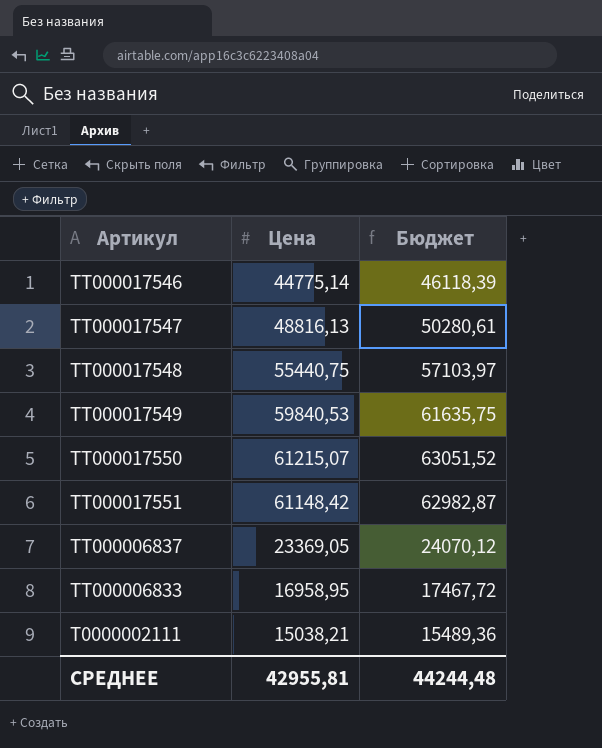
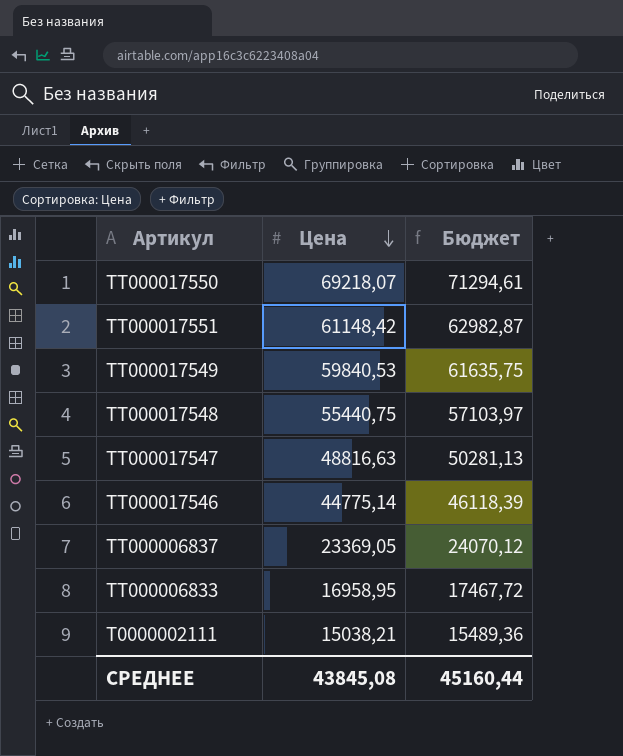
row order: none -> Цена descending
ТТ000017550 | Цена: 61215,07 -> 69218,07
ТТ000017550 | Бюджет: 63051,52 -> 71294,61
ТТ000017547 | Цена: 48816,13 -> 48816,63
ТТ000017547 | Бюджет: 50280,61 -> 50281,13
СРЕДНЕЕ | Цена: 42955,81 -> 43845,08
СРЕДНЕЕ | Бюджет: 44244,48 -> 45160,44

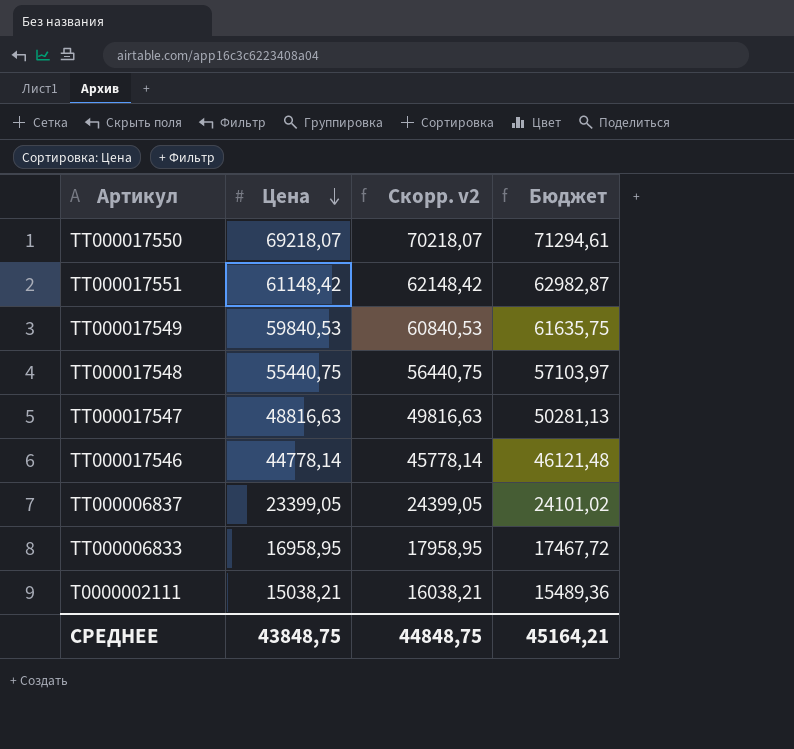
column Скорр. v2 | formula: none -> [Цена] + 1000
ТТ000017546 | Цена: 44775,14 -> 44778,14
ТТ000017546 | Бюджет: 46118,39 -> 46121,48
ТТ000006837 | Цена: 23369,05 -> 23399,05
ТТ000006837 | Бюджет: 24070,12 -> 24101,02
СРЕДНЕЕ | Цена: 43845,08 -> 43848,75
СРЕДНЕЕ | Бюджет: 45160,44 -> 45164,21

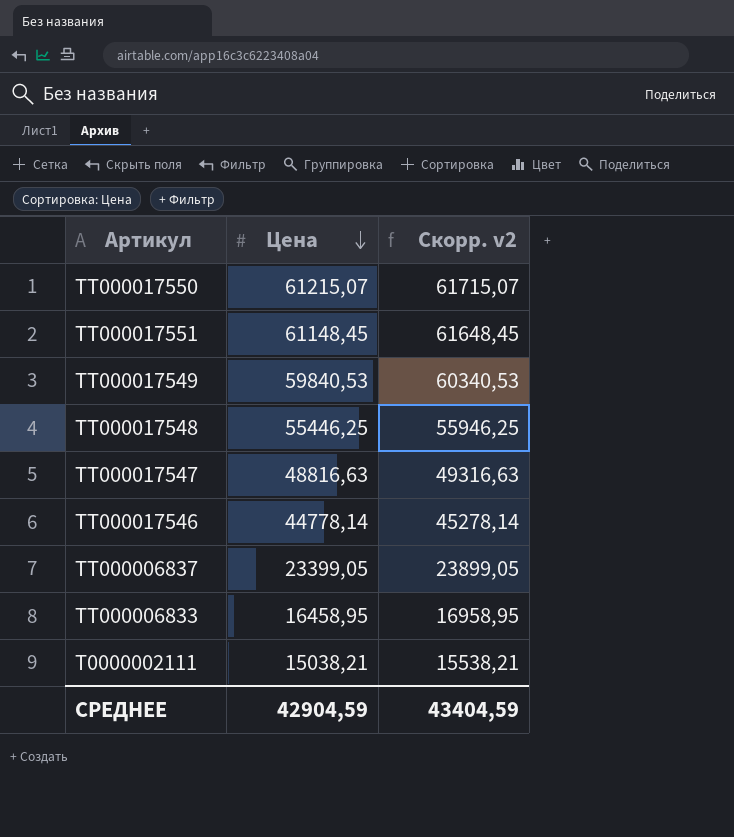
column Бюджет | formula: [Цена] * 1,03 -> none
column Скорр. v2 | formula: [Цена] + 1000 -> [Цена] + 500
ТТ000017550 | Цена: 69218,07 -> 61215,07
ТТ000017551 | Цена: 61148,42 -> 61148,45
ТТ000017548 | Цена: 55440,75 -> 55446,25
ТТ000006833 | Цена: 16958,95 -> 16458,95
СРЕДНЕЕ | Цена: 43848,75 -> 42904,59
СРЕДНЕЕ | Скорр. v2: 44848,75 -> 43404,59

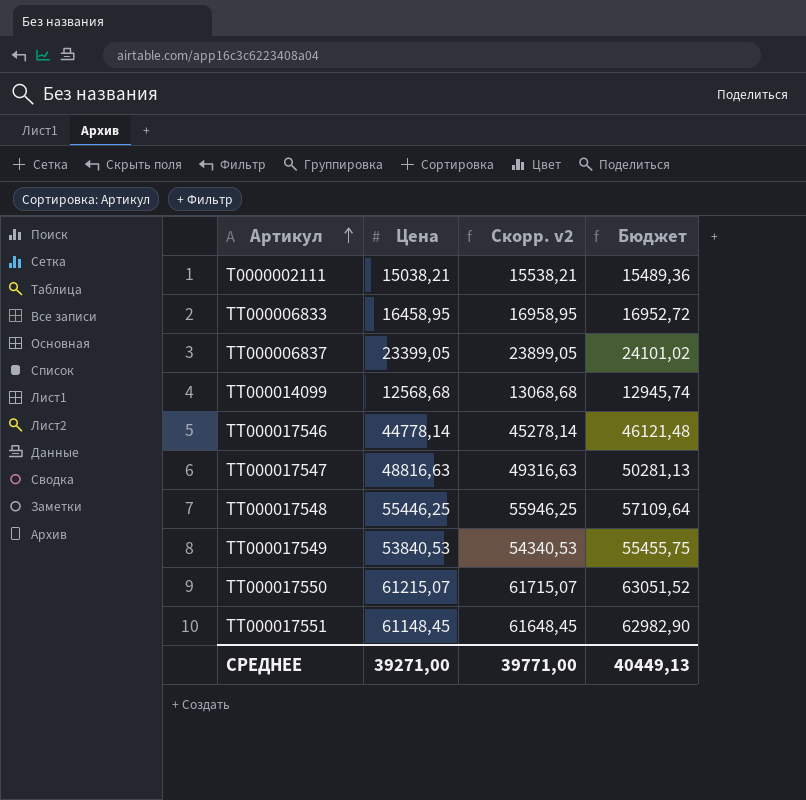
row order: Цена descending -> Артикул ascending
column Бюджет | formula: none -> [Цена] * 1,03
row ТТ000014099: none -> 12568,68 | 13068,68 | 12945,74
ТТ000017549 | Цена: 59840,53 -> 53840,53
ТТ000017549 | Скорр. v2: 60340,53 -> 54340,53
СРЕДНЕЕ | Цена: 42904,59 -> 39271,00
СРЕДНЕЕ | Скорр. v2: 43404,59 -> 39771,00

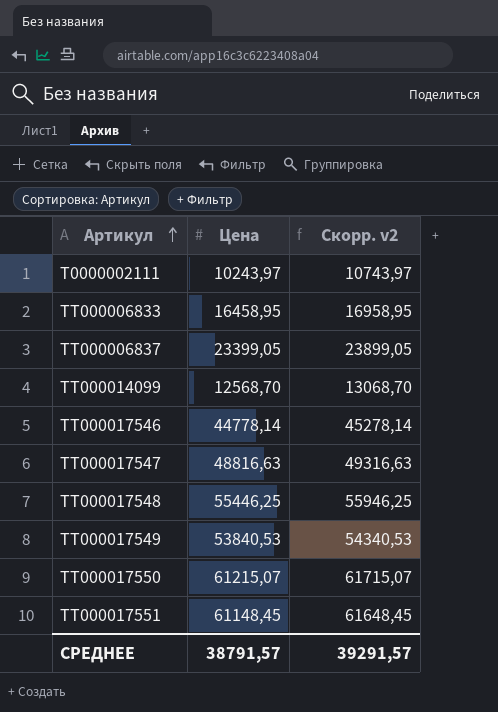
column Бюджет | formula: [Цена] * 1,03 -> none
Т0000002111 | Цена: 15038,21 -> 10243,97
Т0000002111 | Скорр. v2: 15538,21 -> 10743,97
ТТ000014099 | Цена: 12568,68 -> 12568,70
ТТ000014099 | Скорр. v2: 13068,68 -> 13068,70
СРЕДНЕЕ | Цена: 39271,00 -> 38791,57
СРЕДНЕЕ | Скорр. v2: 39771,00 -> 39291,57

